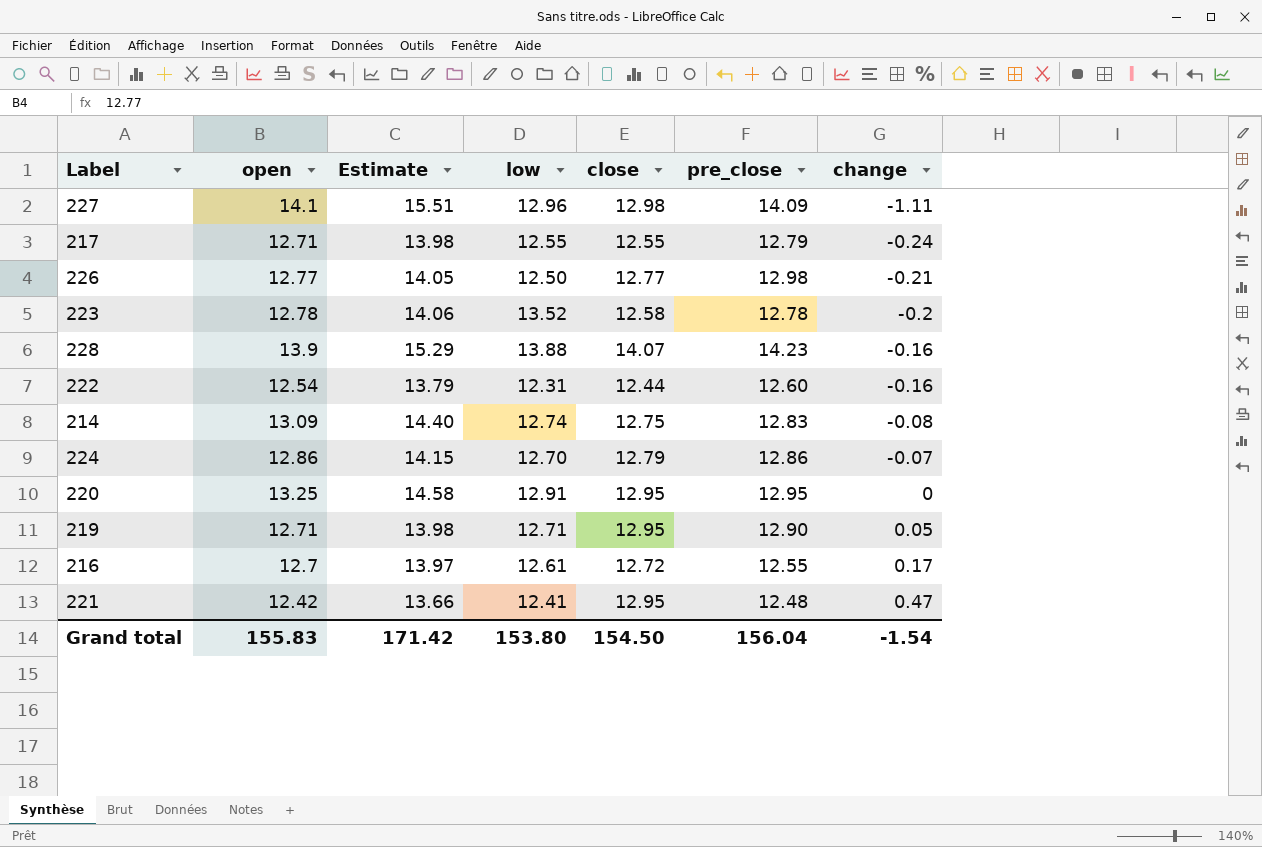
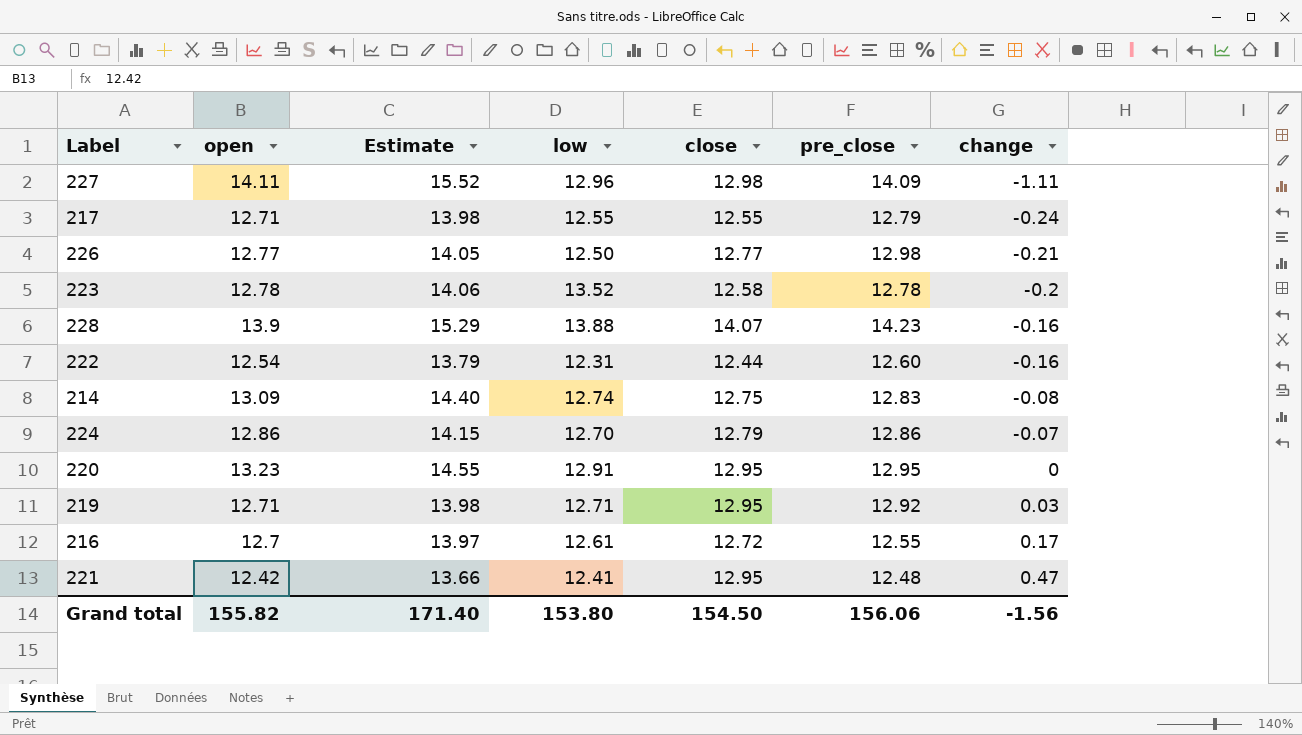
227 | open: 14.1 -> 14.11
227 | Estimate: 15.51 -> 15.52
220 | open: 13.25 -> 13.23
220 | Estimate: 14.58 -> 14.55
219 | pre_close: 12.90 -> 12.92
219 | change: 0.05 -> 0.03
Grand total | open: 155.83 -> 155.82
Grand total | Estimate: 171.42 -> 171.40
Grand total | pre_close: 156.04 -> 156.06
Grand total | change: -1.54 -> -1.56

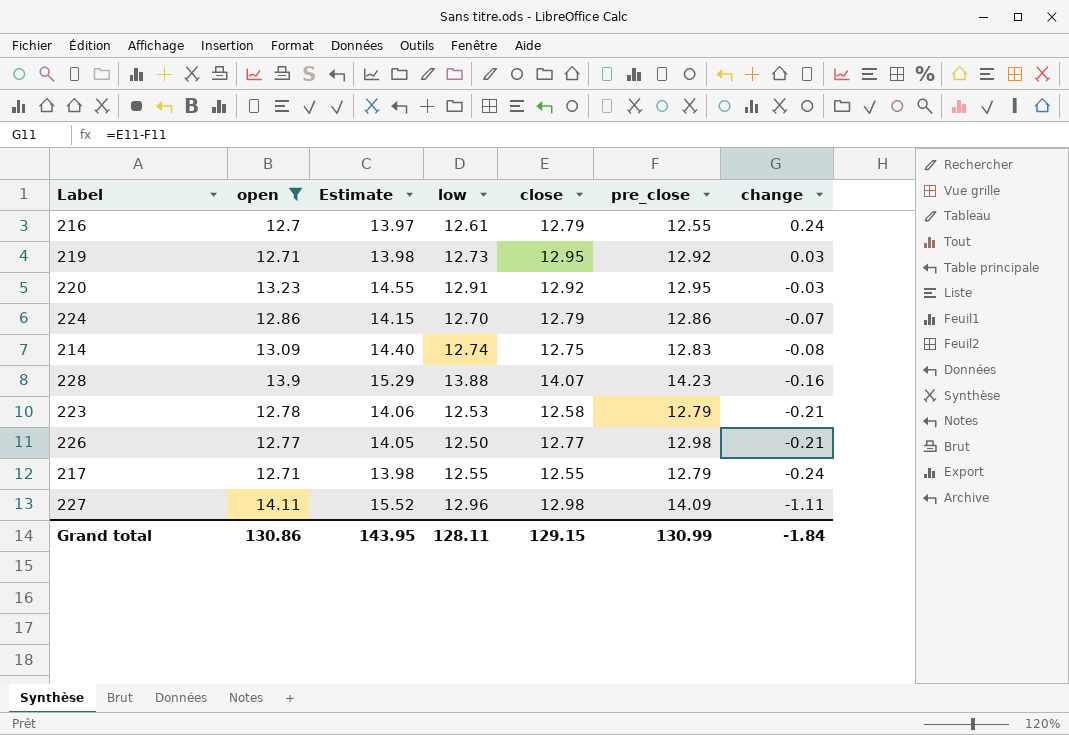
filter: none -> open >= 12.7
row order: change ascending -> change descending
216 | close: 12.72 -> 12.79
216 | change: 0.17 -> 0.24
219 | low: 12.71 -> 12.73
220 | close: 12.95 -> 12.92
220 | change: 0 -> -0.03
223 | low: 13.52 -> 12.53
223 | pre_close: 12.78 -> 12.79
223 | change: -0.2 -> -0.21
Grand total | open: 155.82 -> 130.86
Grand total | Estimate: 171.40 -> 143.95
Grand total | low: 153.80 -> 128.11
Grand total | close: 154.50 -> 129.15
Grand total | pre_close: 156.06 -> 130.99
Grand total | change: -1.56 -> -1.84

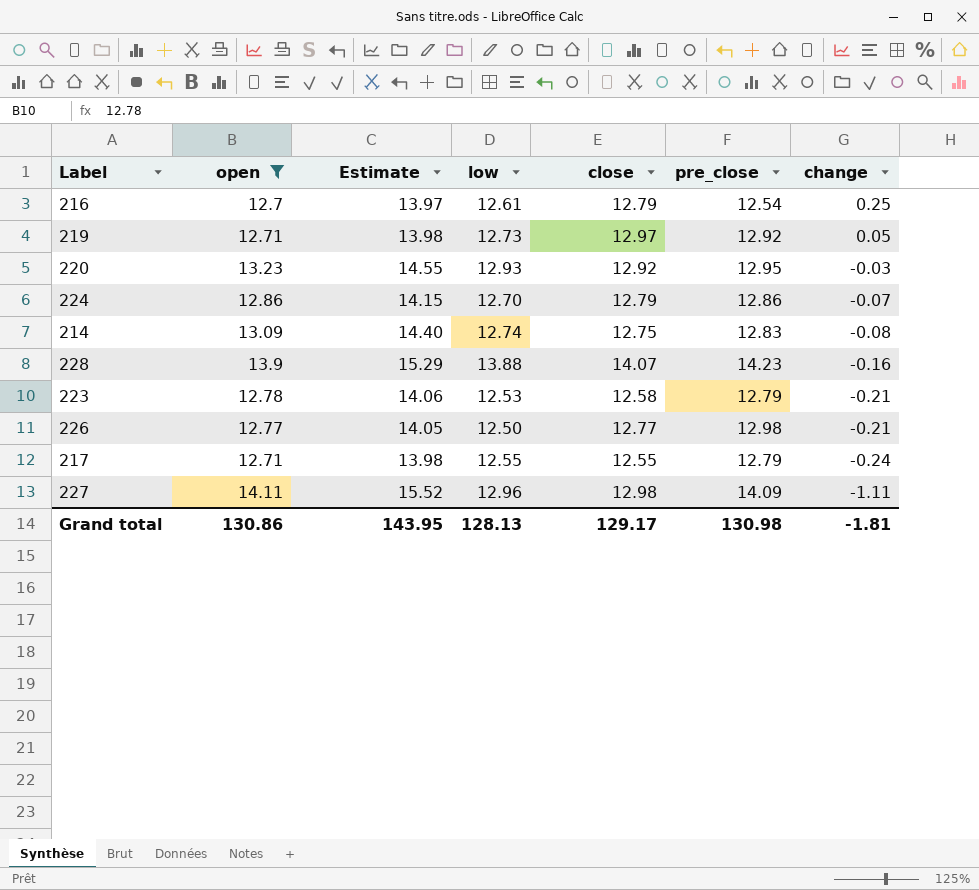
216 | pre_close: 12.55 -> 12.54
216 | change: 0.24 -> 0.25
219 | close: 12.95 -> 12.97
219 | change: 0.03 -> 0.05
220 | low: 12.91 -> 12.93
Grand total | low: 128.11 -> 128.13
Grand total | close: 129.15 -> 129.17
Grand total | pre_close: 130.99 -> 130.98
Grand total | change: -1.84 -> -1.81

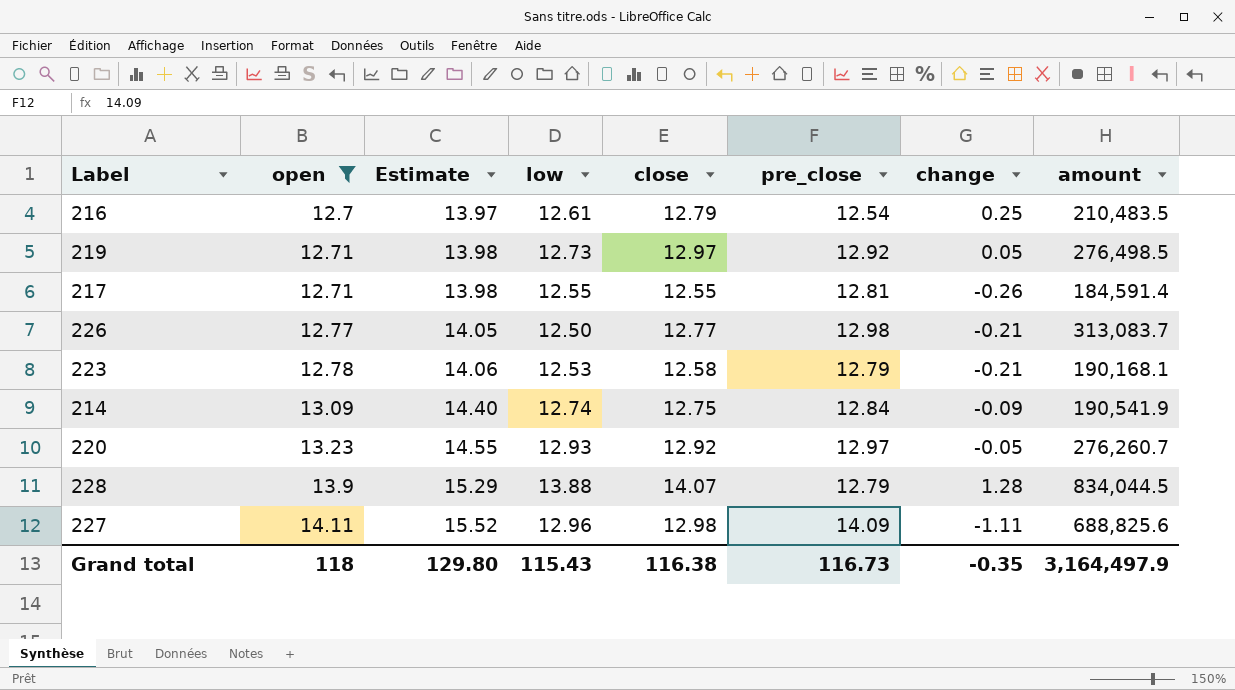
row order: change descending -> open ascending
column amount | position: none -> 8
row 224: 12.86 | 14.15 | 12.70 | 12.79 | 12.86 | -0.07 -> none
217 | pre_close: 12.79 -> 12.81
217 | change: -0.24 -> -0.26
214 | pre_close: 12.83 -> 12.84
214 | change: -0.08 -> -0.09
220 | pre_close: 12.95 -> 12.97
220 | change: -0.03 -> -0.05
228 | pre_close: 14.23 -> 12.79
228 | change: -0.16 -> 1.28
Grand total | open: 130.86 -> 118
Grand total | Estimate: 143.95 -> 129.80
Grand total | low: 128.13 -> 115.43
Grand total | close: 129.17 -> 116.38
Grand total | pre_close: 130.98 -> 116.73
Grand total | change: -1.81 -> -0.35

